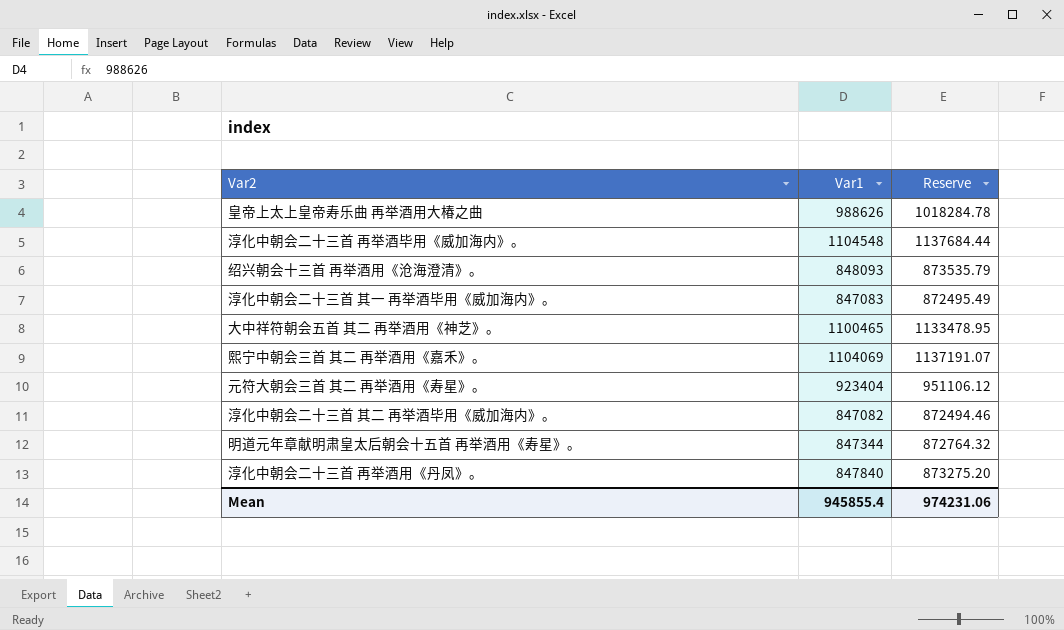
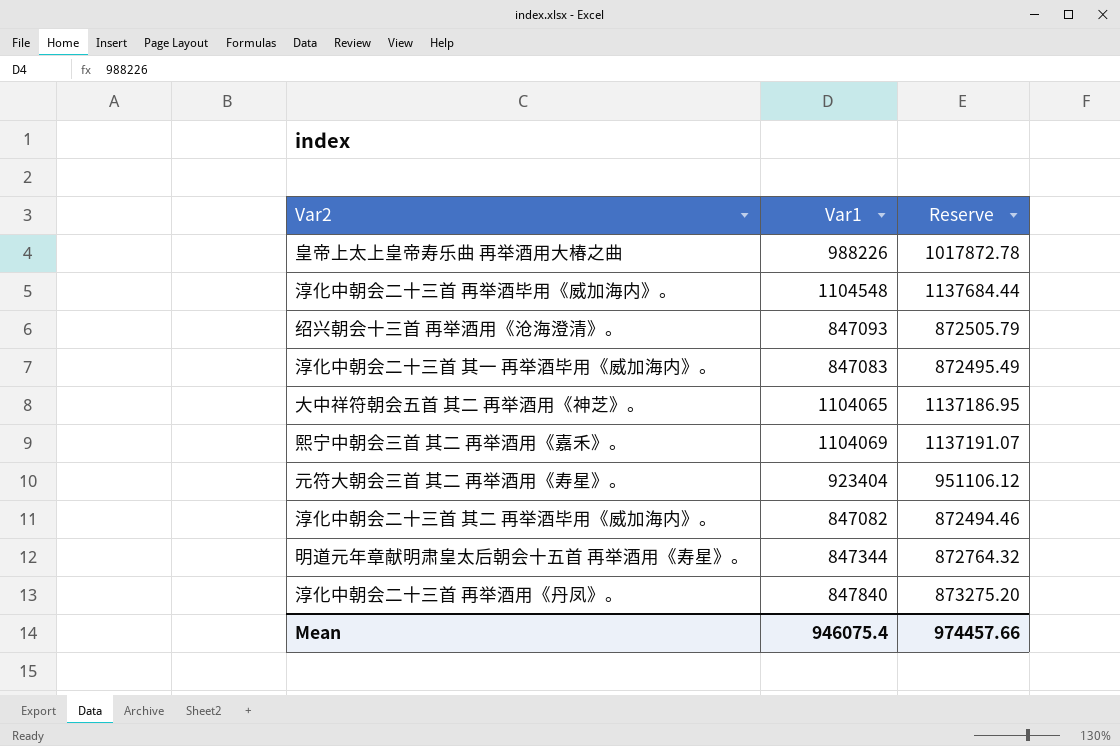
皇帝上太上皇帝寿乐曲 再举酒用大椿之曲 | Var1: 988626 -> 988226
皇帝上太上皇帝寿乐曲 再举酒用大椿之曲 | Reserve: 1018284.78 -> 1017872.78
绍兴朝会十三首 再举酒用《沧海澄清》。 | Var1: 848093 -> 847093
绍兴朝会十三首 再举酒用《沧海澄清》。 | Reserve: 873535.79 -> 872505.79
大中祥符朝会五首 其二 再举酒用《神芝》。 | Var1: 1100465 -> 1104065
大中祥符朝会五首 其二 再举酒用《神芝》。 | Reserve: 1133478.95 -> 1137186.95
Mean | Var1: 945855.4 -> 946075.4
Mean | Reserve: 974231.06 -> 974457.66

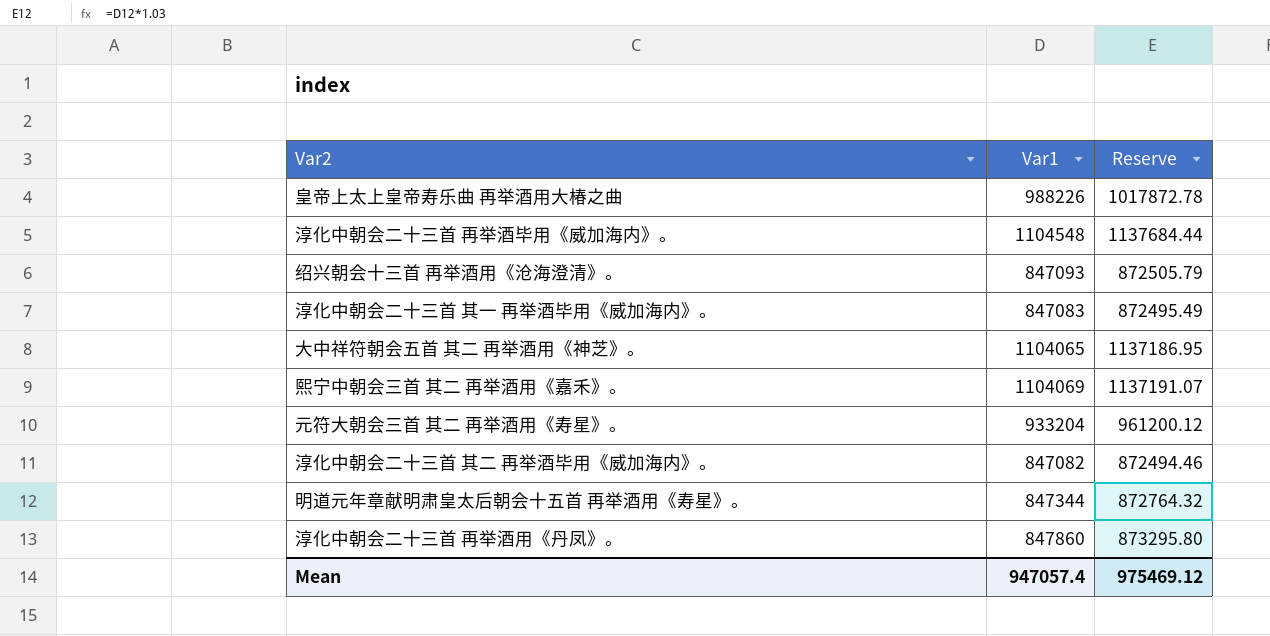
元符大朝会三首 其二 再举酒用《寿星》。 | Var1: 923404 -> 933204
元符大朝会三首 其二 再举酒用《寿星》。 | Reserve: 951106.12 -> 961200.12
淳化中朝会二十三首 再举酒用《丹凤》。 | Var1: 847840 -> 847860
淳化中朝会二十三首 再举酒用《丹凤》。 | Reserve: 873275.20 -> 873295.80
Mean | Var1: 946075.4 -> 947057.4
Mean | Reserve: 974457.66 -> 975469.12

